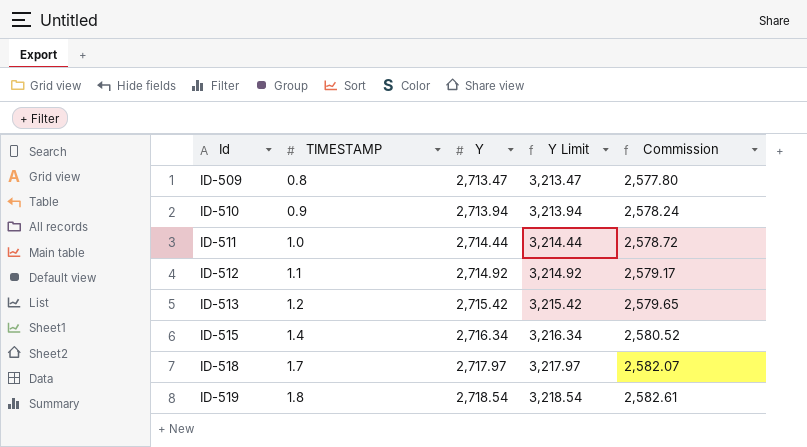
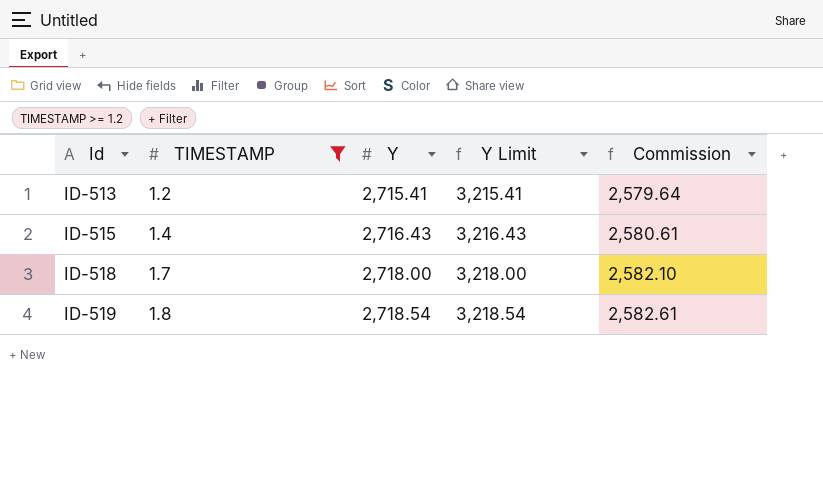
filter: none -> TIMESTAMP >= 1.2
ID-513 | Y: 2,715.42 -> 2,715.41
ID-513 | Y Limit: 3,215.42 -> 3,215.41
ID-513 | Commission: 2,579.65 -> 2,579.64
ID-515 | Y: 2,716.34 -> 2,716.43
ID-515 | Y Limit: 3,216.34 -> 3,216.43
ID-515 | Commission: 2,580.52 -> 2,580.61
ID-518 | Y: 2,717.97 -> 2,718.00
ID-518 | Y Limit: 3,217.97 -> 3,218.00
ID-518 | Commission: 2,582.07 -> 2,582.10

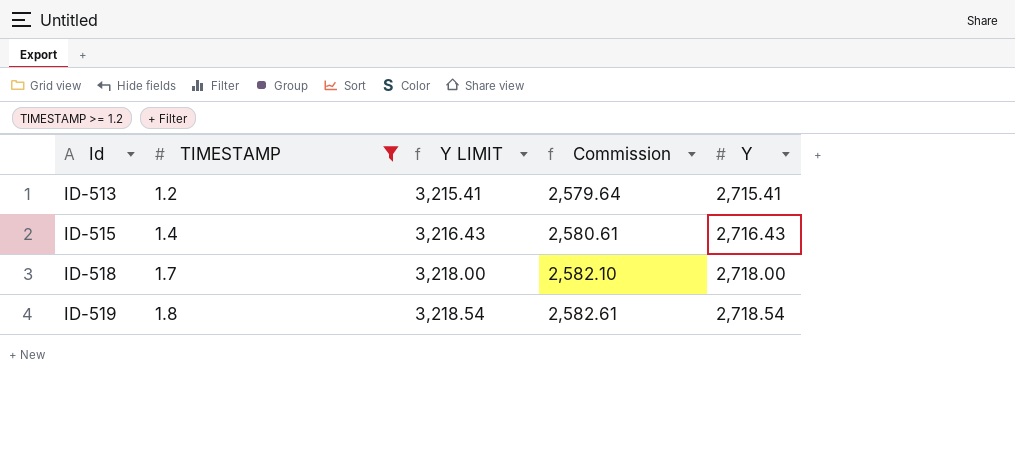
column name: Y Limit -> Y LIMIT
column Y | position: 3 -> 5

